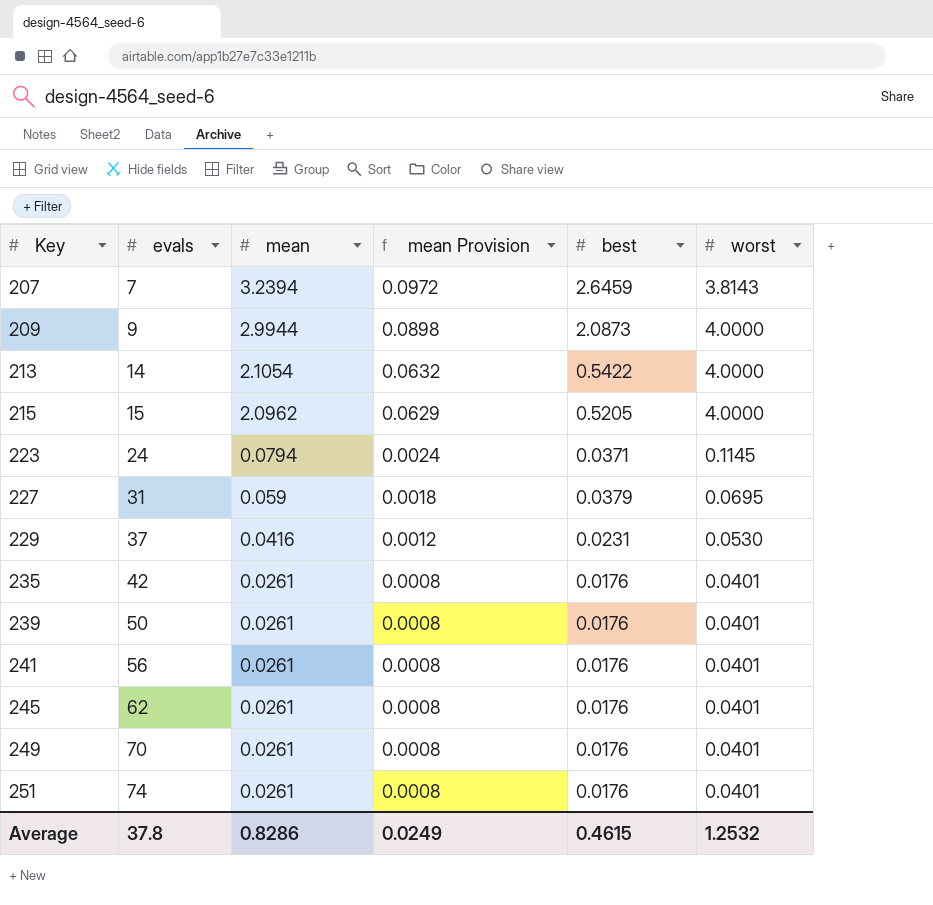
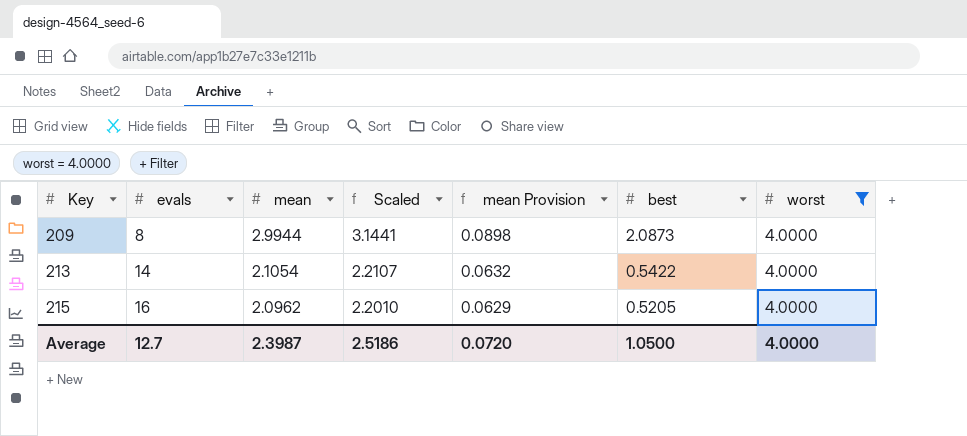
filter: none -> worst = 4.0000
column Scaled | formula: none -> [mean] * 1.05
209 | evals: 9 -> 8
215 | evals: 15 -> 16
Average | evals: 37.8 -> 12.7
Average | mean: 0.8286 -> 2.3987
Average | mean Provision: 0.0249 -> 0.0720
Average | best: 0.4615 -> 1.0500
Average | worst: 1.2532 -> 4.0000

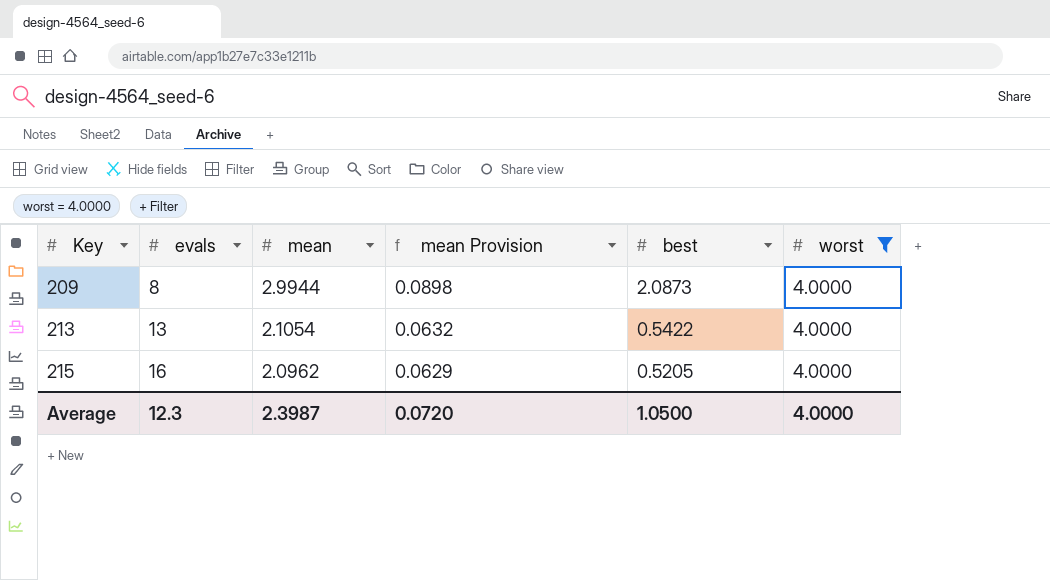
column Scaled | formula: [mean] * 1.05 -> none
213 | evals: 14 -> 13
Average | evals: 12.7 -> 12.3

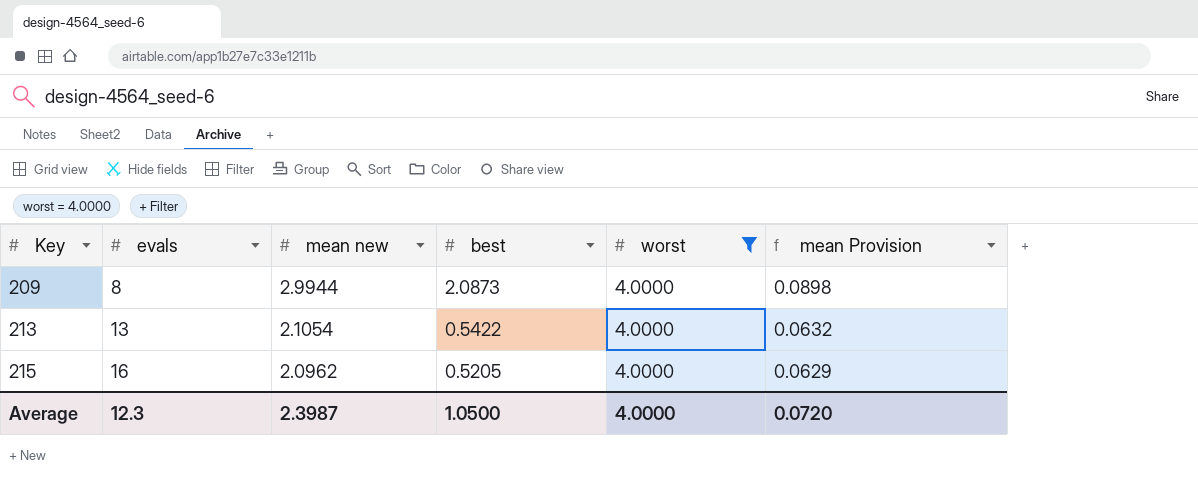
column name: mean -> mean new
column mean Provision | position: 4 -> 6

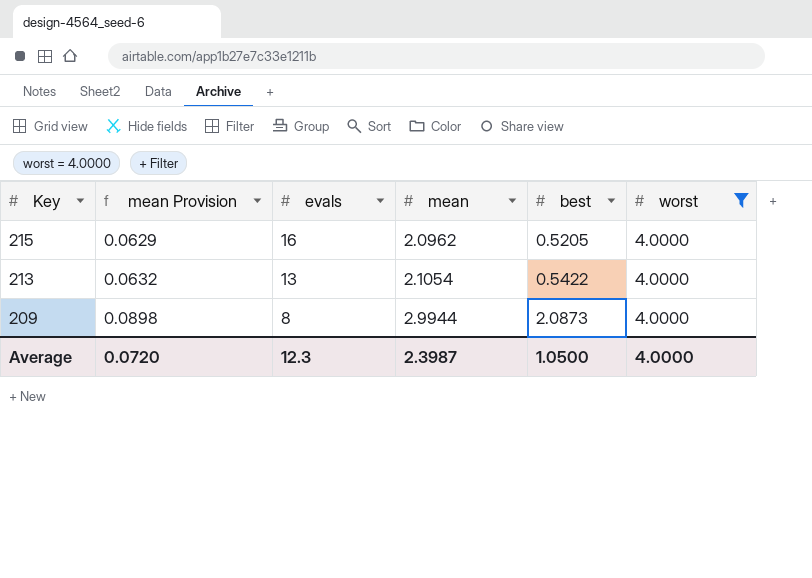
row order: Key ascending -> Key descending
column mean Provision | position: 6 -> 2
column name: mean new -> mean

